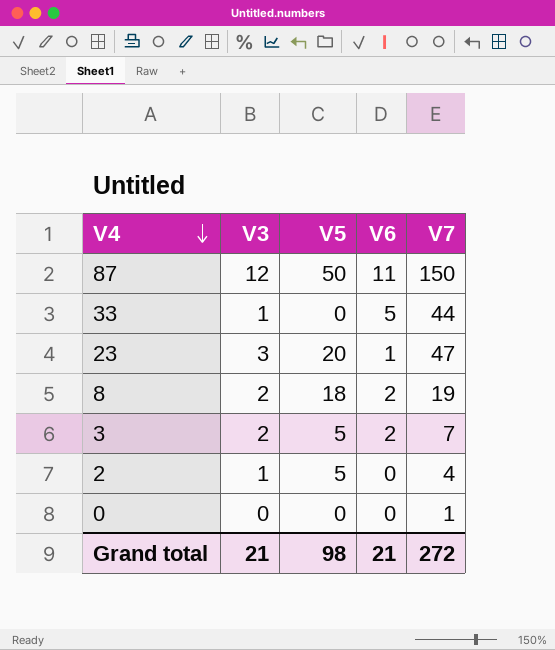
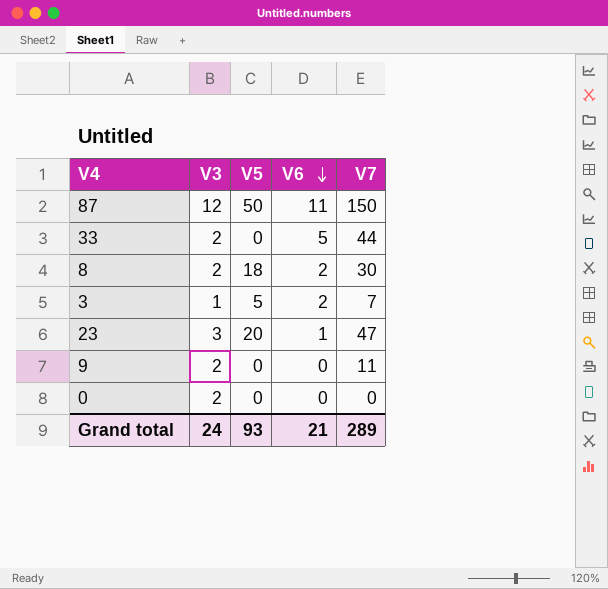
row order: V4 descending -> V6 descending
row 2: 1 | 5 | 0 | 4 -> none
33 | V3: 1 -> 2
8 | V7: 19 -> 30
3 | V3: 2 -> 1
row 9: none -> 2 | 0 | 0 | 11
0 | V3: 0 -> 2
0 | V7: 1 -> 0
Grand total | V3: 21 -> 24
Grand total | V5: 98 -> 93
Grand total | V7: 272 -> 289

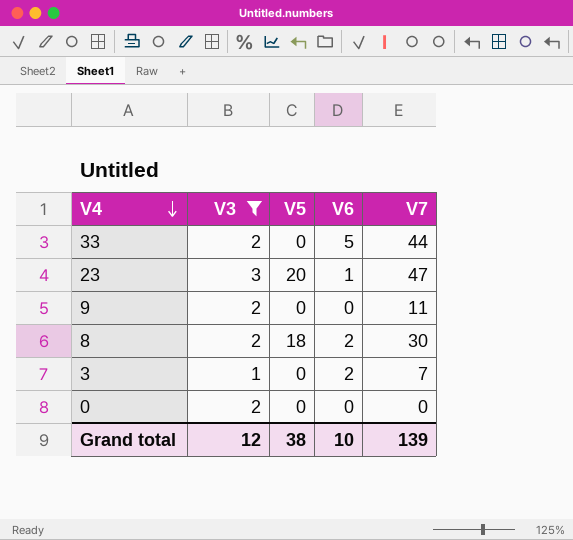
filter: none -> V3 != 12
row order: V6 descending -> V4 descending
3 | V5: 5 -> 0
Grand total | V3: 24 -> 12
Grand total | V5: 93 -> 38
Grand total | V6: 21 -> 10
Grand total | V7: 289 -> 139

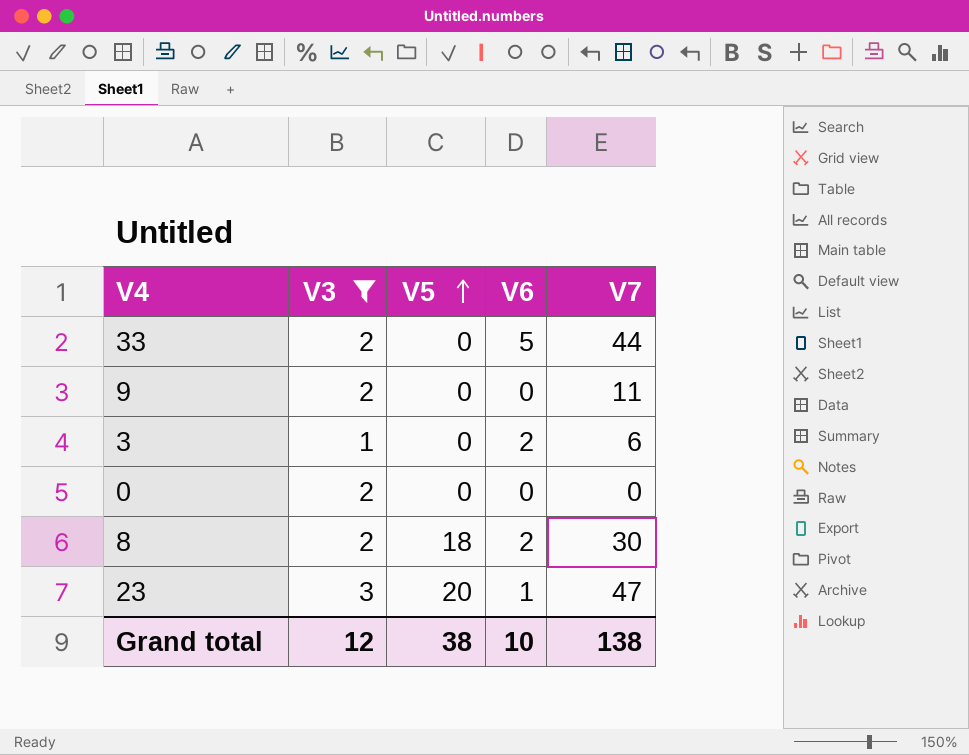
row order: V4 descending -> V5 ascending
3 | V7: 7 -> 6
Grand total | V7: 139 -> 138

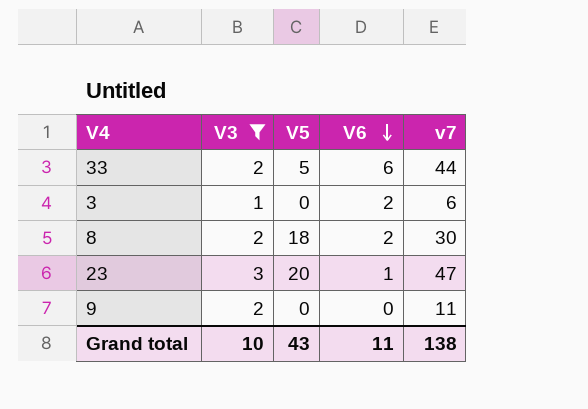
row order: V5 ascending -> V6 descending
column name: V7 -> v7
row 0: 2 | 0 | 0 | 0 -> none
33 | V5: 0 -> 5
33 | V6: 5 -> 6
Grand total | V3: 12 -> 10
Grand total | V5: 38 -> 43
Grand total | V6: 10 -> 11

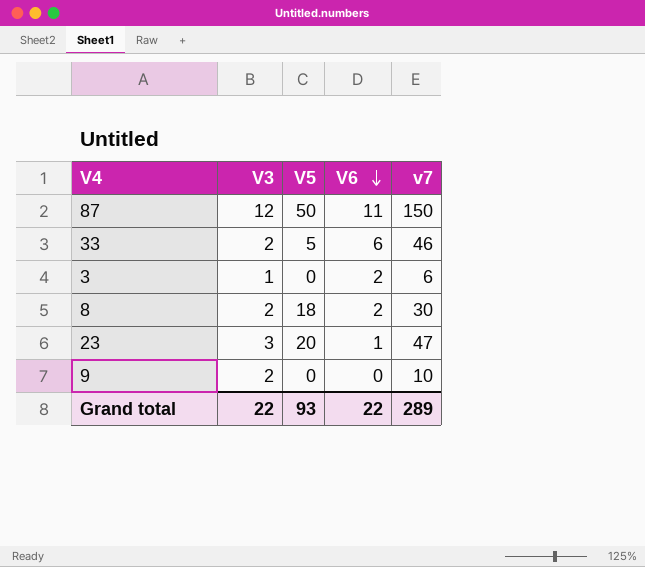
filter: V3 != 12 -> none
33 | v7: 44 -> 46
9 | v7: 11 -> 10
Grand total | V3: 10 -> 22
Grand total | V5: 43 -> 93
Grand total | V6: 11 -> 22
Grand total | v7: 138 -> 289

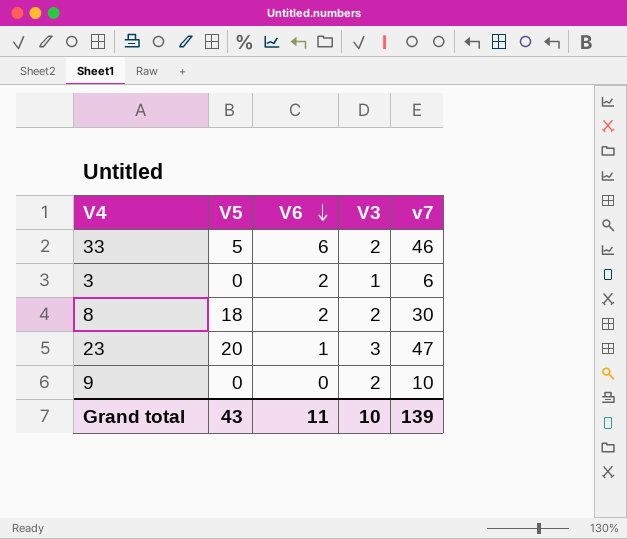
column V3 | position: 2 -> 4
row 87: 12 | 50 | 11 | 150 -> none
Grand total | V5: 93 -> 43
Grand total | V6: 22 -> 11
Grand total | V3: 22 -> 10
Grand total | v7: 289 -> 139

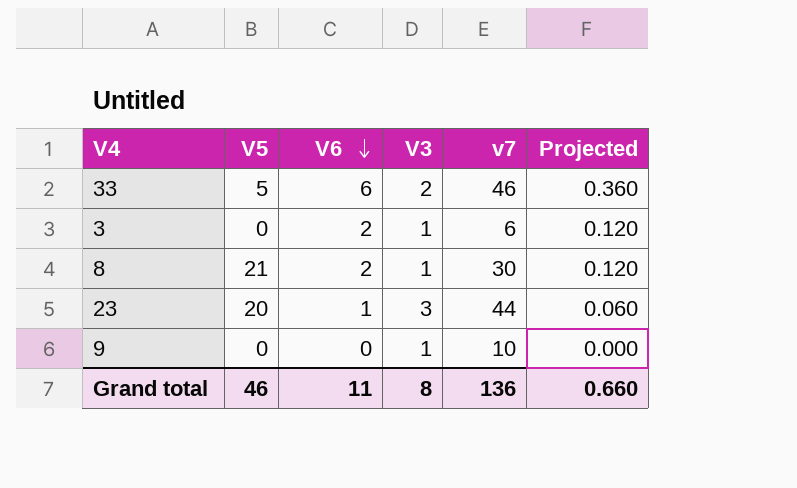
column Projected | formula: none -> [V6] * 0.06
8 | V5: 18 -> 21
8 | V3: 2 -> 1
23 | v7: 47 -> 44
9 | V3: 2 -> 1
Grand total | V5: 43 -> 46
Grand total | V3: 10 -> 8
Grand total | v7: 139 -> 136

